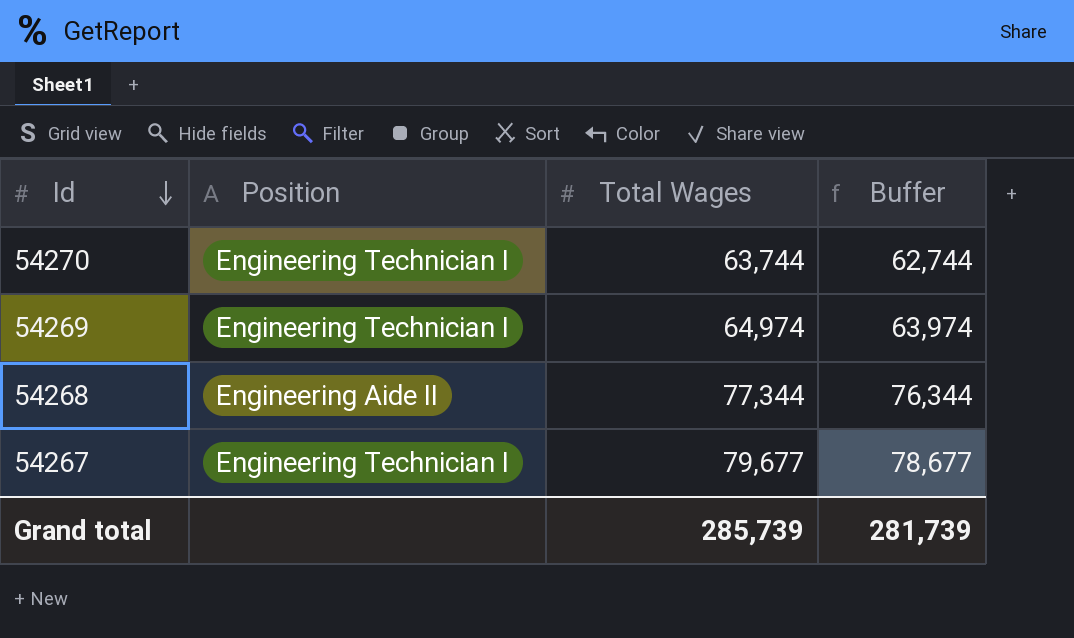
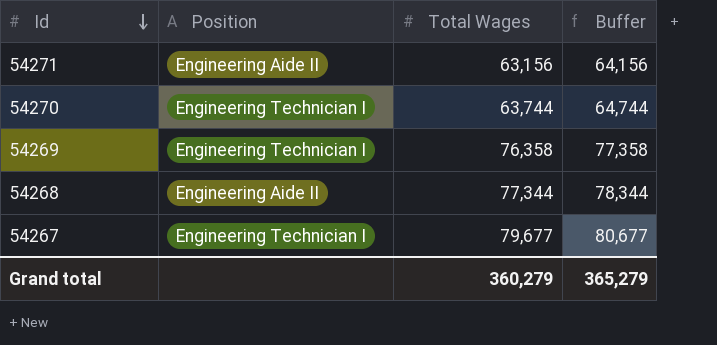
column Buffer | formula: [Total Wages] - 1000 -> [Total Wages] + 1000
row 54271: none -> Engineering Aide II | 63,156 | 64,156
54269 | Total Wages: 64,974 -> 76,358
Grand total | Total Wages: 285,739 -> 360,279
Grand total | Buffer: 281,739 -> 365,279

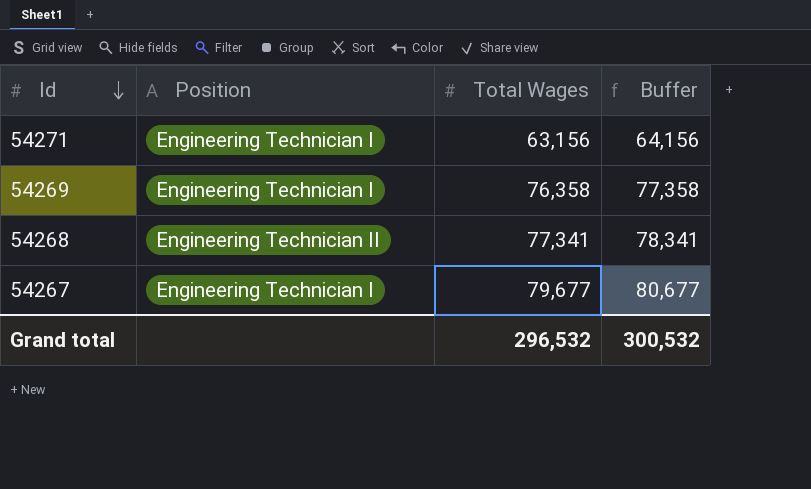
row 54270: Engineering Technician I | 63,744 | 64,744 -> none
54271 | Position: Engineering Aide II -> Engineering Technician I
54268 | Position: Engineering Aide II -> Engineering Technician II
54268 | Total Wages: 77,344 -> 77,341
54268 | Buffer: 78,344 -> 78,341
Grand total | Total Wages: 360,279 -> 296,532
Grand total | Buffer: 365,279 -> 300,532

